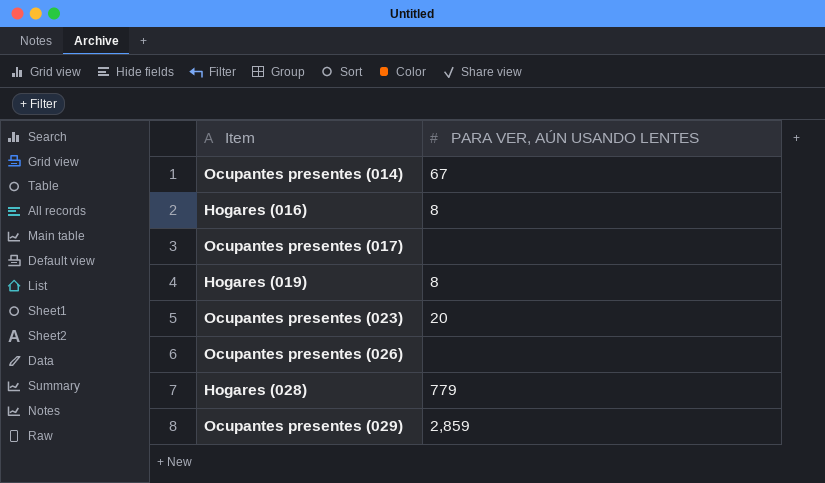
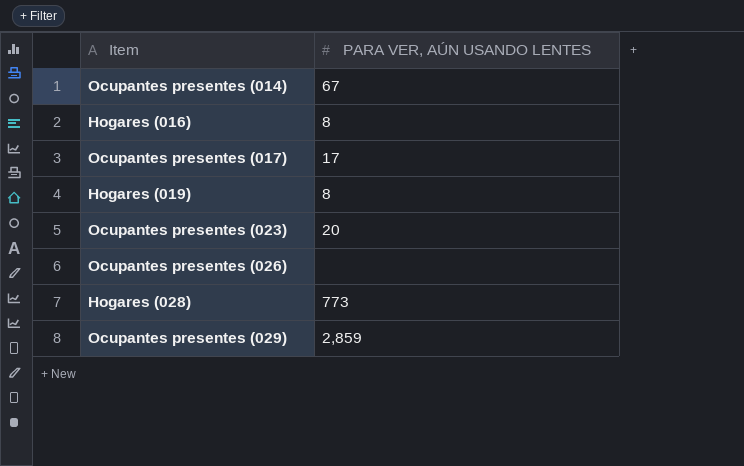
Ocupantes presentes (017) | PARA VER, AÚN USANDO LENTES: none -> 17
Hogares (028) | PARA VER, AÚN USANDO LENTES: 779 -> 773

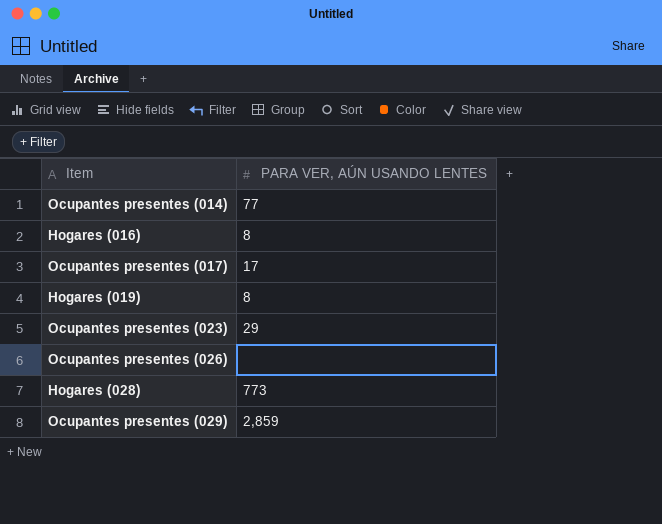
Ocupantes presentes (014) | PARA VER, AÚN USANDO LENTES: 67 -> 77
Ocupantes presentes (023) | PARA VER, AÚN USANDO LENTES: 20 -> 29

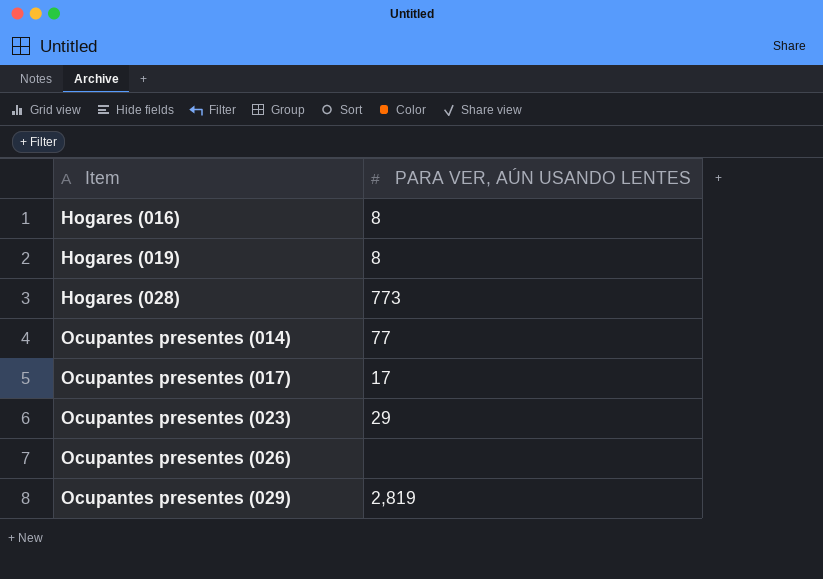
row order: none -> Item ascending
Ocupantes presentes (029) | PARA VER, AÚN USANDO LENTES: 2,859 -> 2,819

